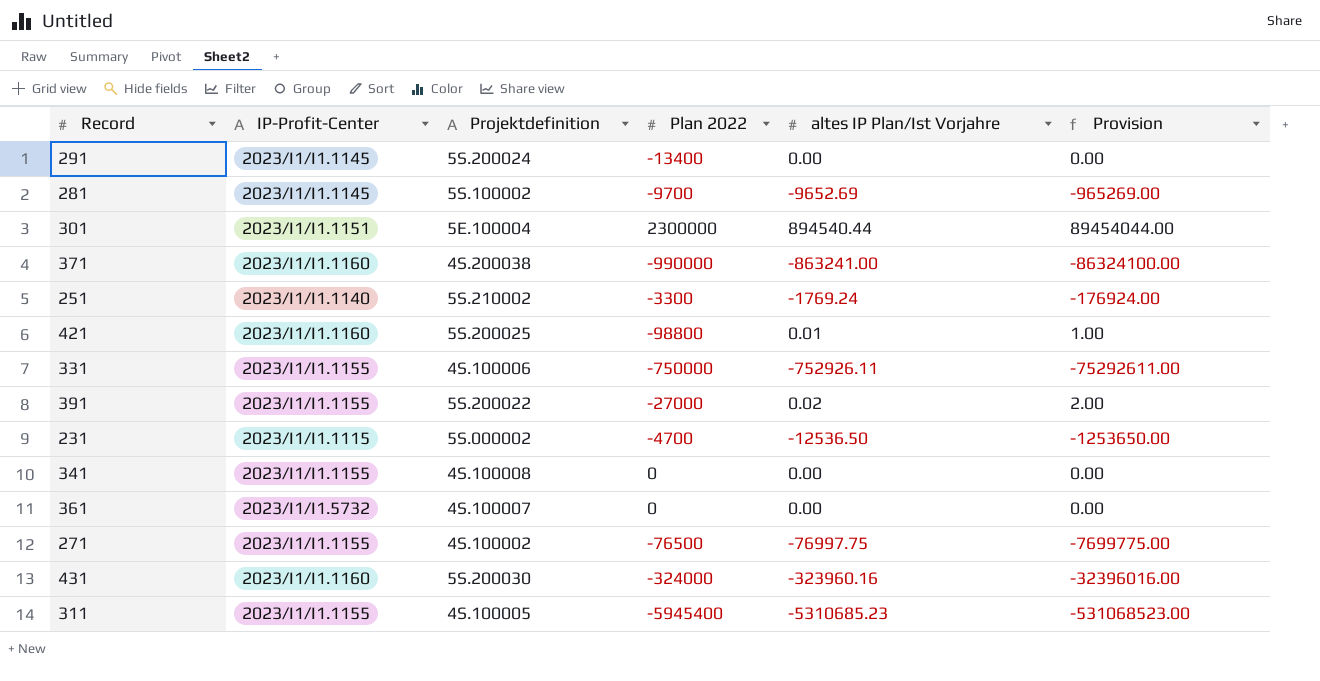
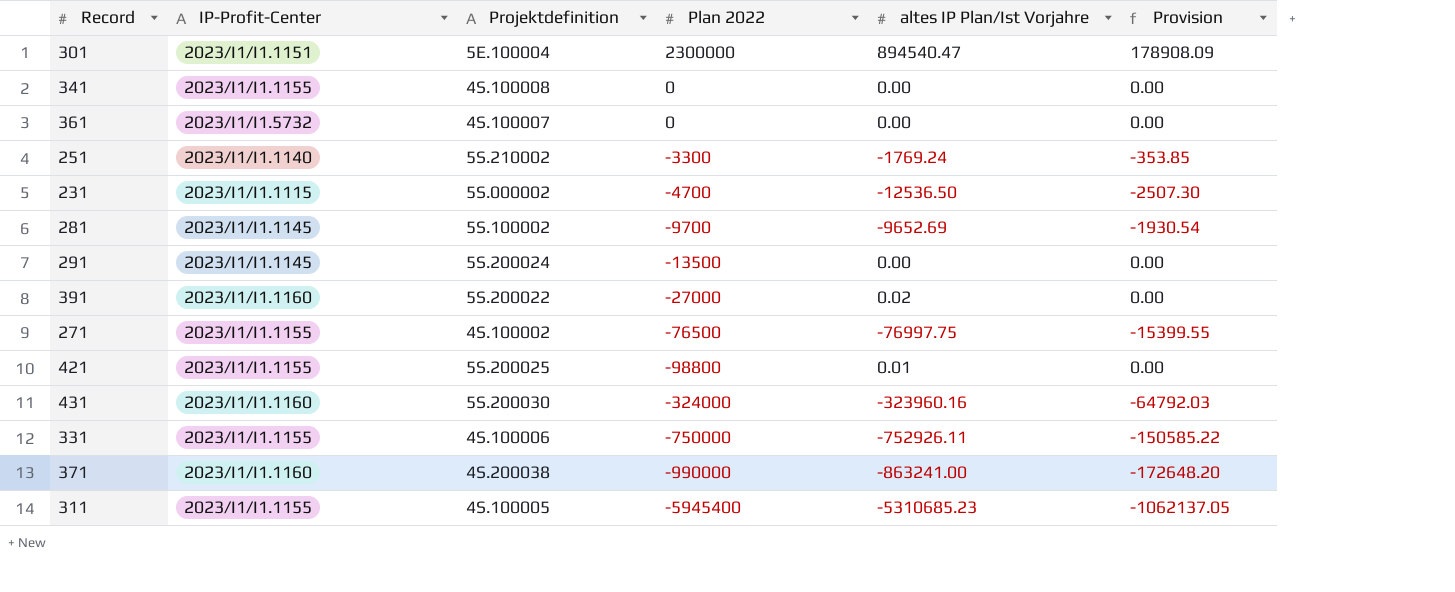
row order: none -> Plan 2022 descending
column Provision | formula: [altes IP Plan/Ist Vorjahre] * 100 -> [altes IP Plan/Ist Vorjahre] * 0.2
301 | altes IP Plan/Ist Vorjahre: 894540.44 -> 894540.47
291 | Plan 2022: -13400 -> -13500
391 | IP-Profit-Center: 2023/I1/I1.1155 -> 2023/I1/I1.1160
421 | IP-Profit-Center: 2023/I1/I1.1160 -> 2023/I1/I1.1155

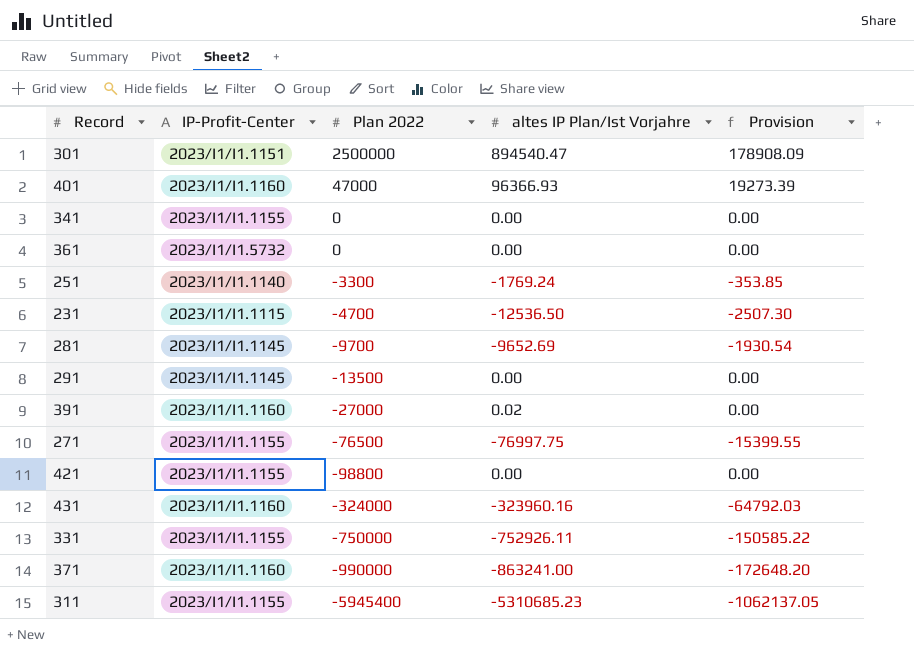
column Projektdefinition | position: 3 -> none
301 | Plan 2022: 2300000 -> 2500000
row 401: none -> 2023/I1/I1.1160 | 47000 | 96366.93 | 19273.39
421 | altes IP Plan/Ist Vorjahre: 0.01 -> 0.00

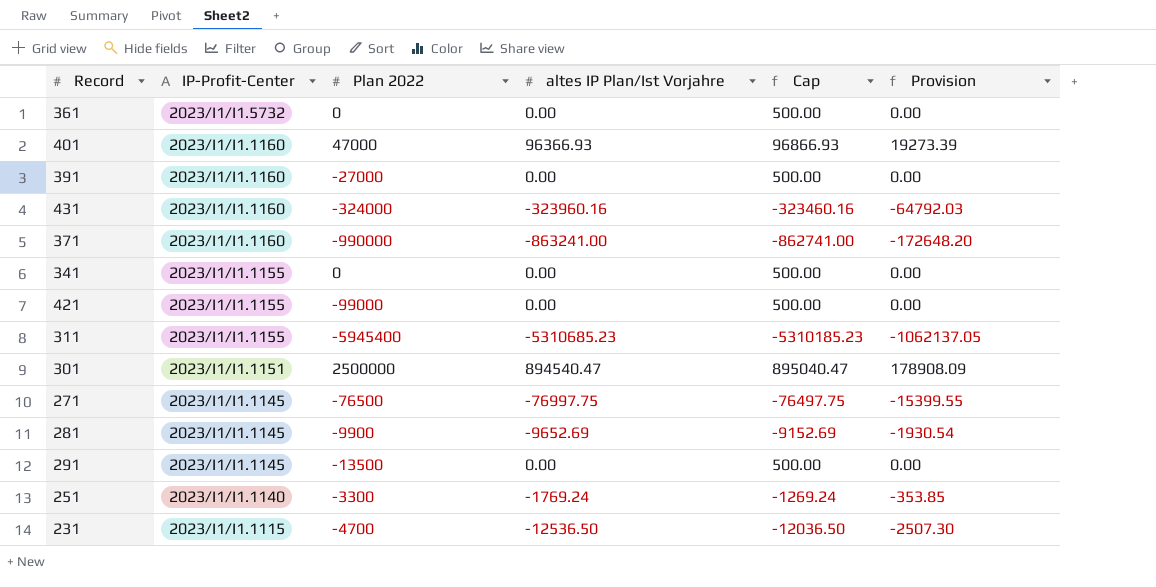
row order: Plan 2022 descending -> IP-Profit-Center descending
column Cap | formula: none -> [altes IP Plan/Ist Vorjahre] + 500
row 331: 2023/I1/I1.1155 | -750000 | -752926.11 | -150585.22 -> none
391 | altes IP Plan/Ist Vorjahre: 0.02 -> 0.00
421 | Plan 2022: -98800 -> -99000
271 | IP-Profit-Center: 2023/I1/I1.1155 -> 2023/I1/I1.1145
281 | Plan 2022: -9700 -> -9900

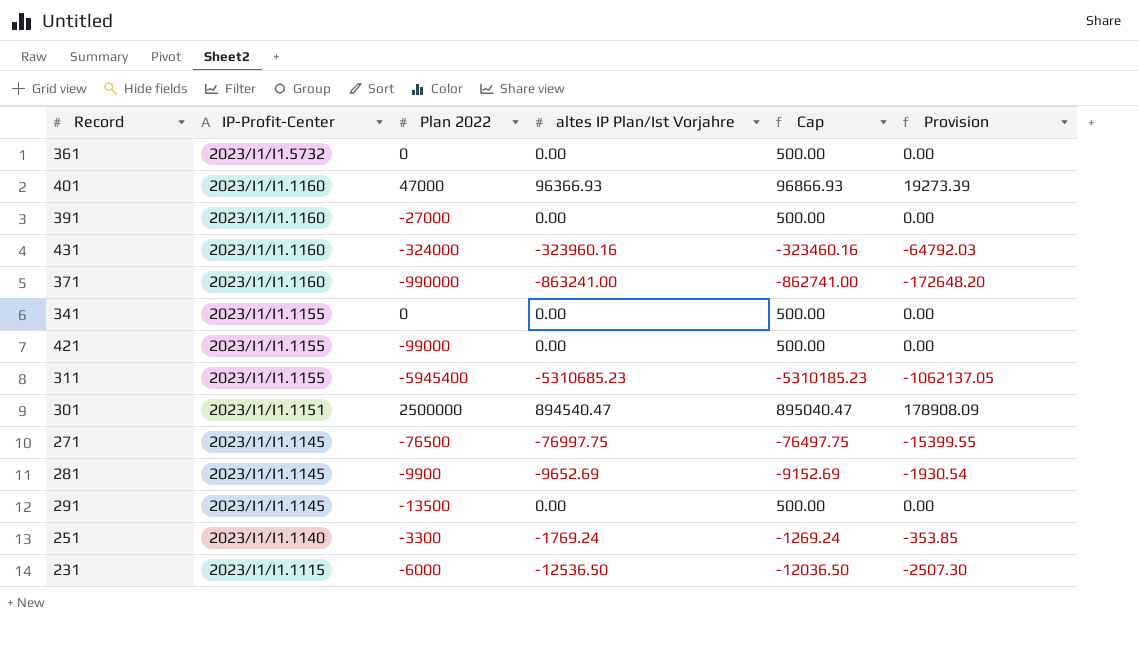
231 | Plan 2022: -4700 -> -6000

